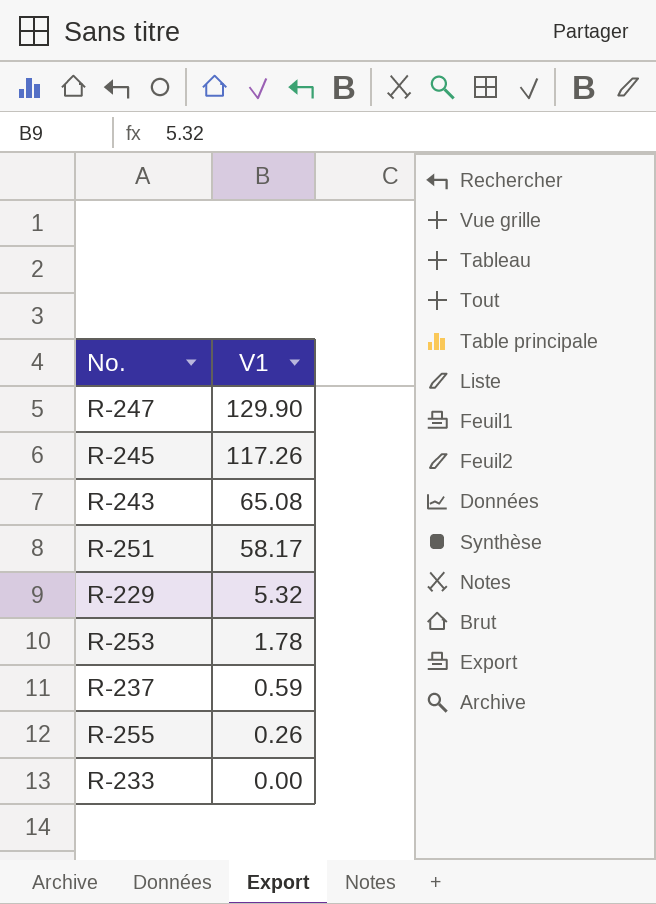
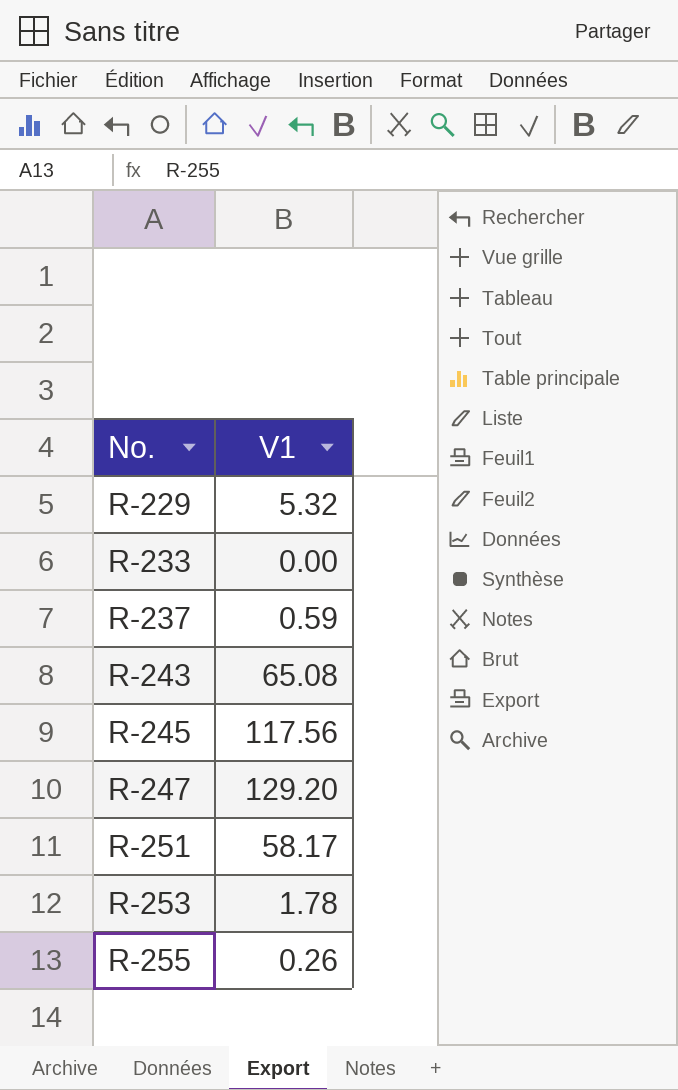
row order: V1 descending -> No. ascending
R-245 | V1: 117.26 -> 117.56
R-247 | V1: 129.90 -> 129.20

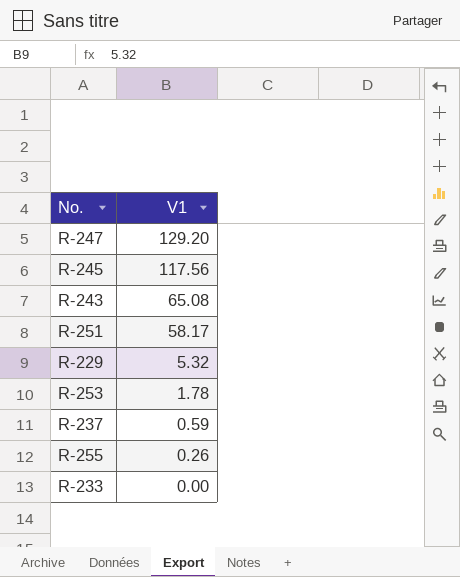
row order: No. ascending -> V1 descending

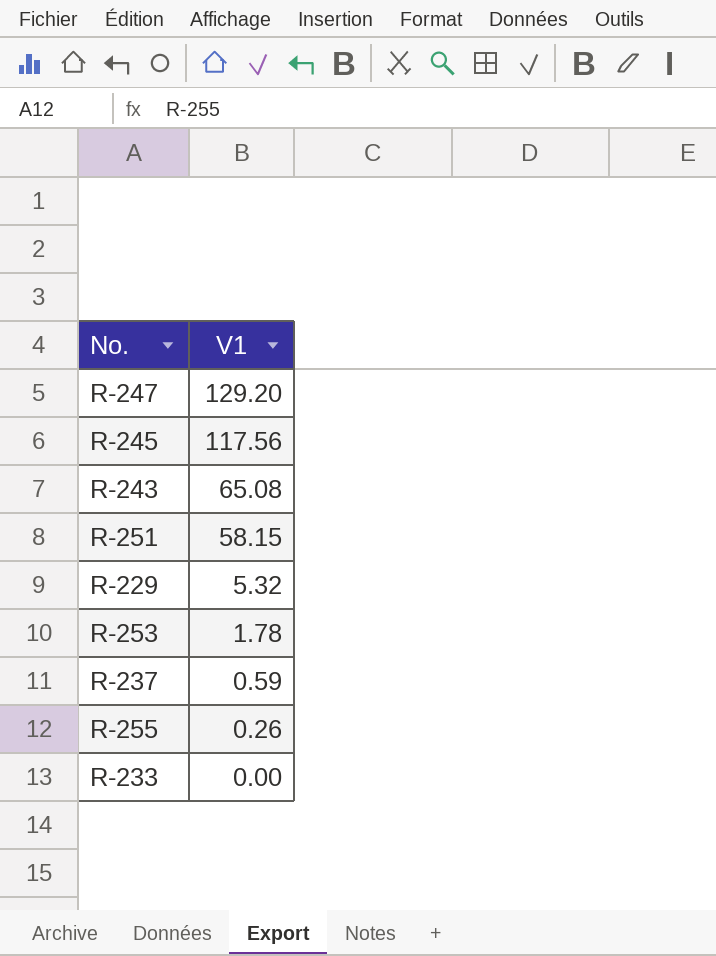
R-251 | V1: 58.17 -> 58.15

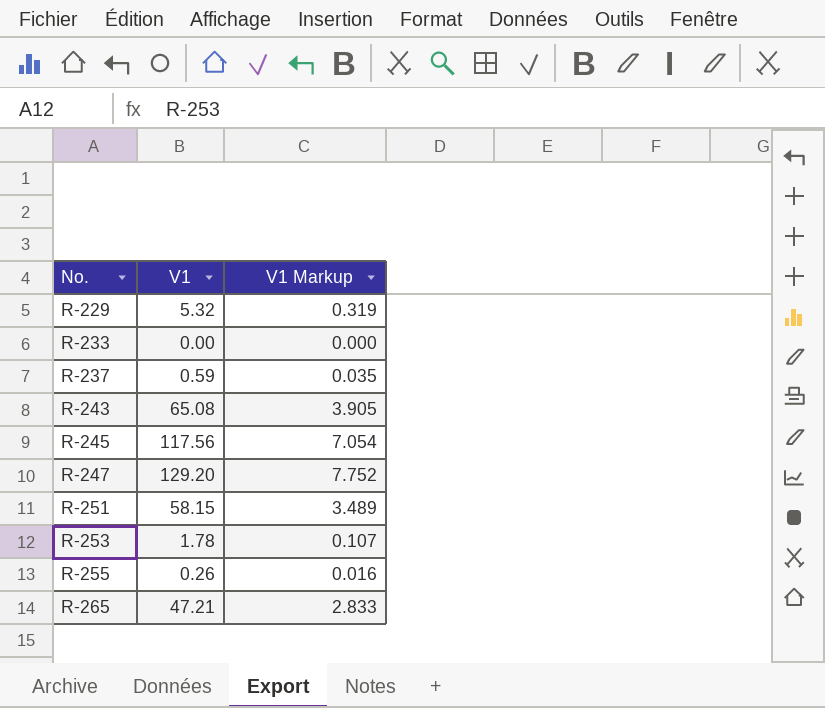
row order: V1 descending -> No. ascending
column V1 Markup | formula: none -> [V1] * 0.06
row R-265: none -> 47.21 | 2.833

